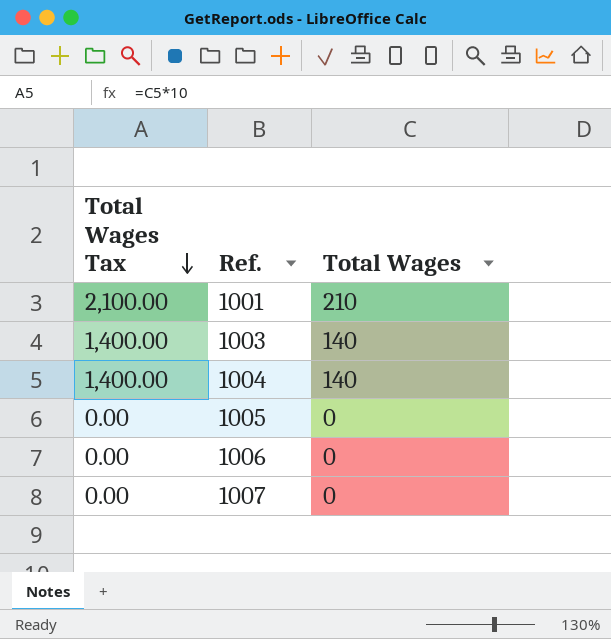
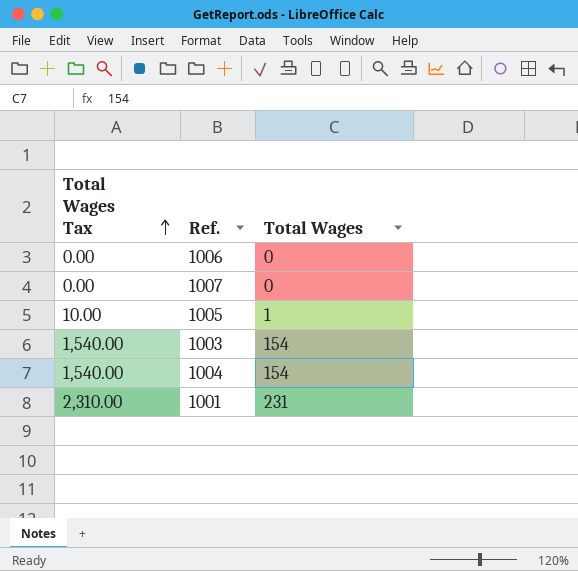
row order: Total Wages Tax descending -> Total Wages Tax ascending
1005 | Total Wages Tax: 0.00 -> 10.00
1005 | Total Wages: 0 -> 1
1003 | Total Wages Tax: 1,400.00 -> 1,540.00
1003 | Total Wages: 140 -> 154
1004 | Total Wages Tax: 1,400.00 -> 1,540.00
1004 | Total Wages: 140 -> 154
1001 | Total Wages Tax: 2,100.00 -> 2,310.00
1001 | Total Wages: 210 -> 231

